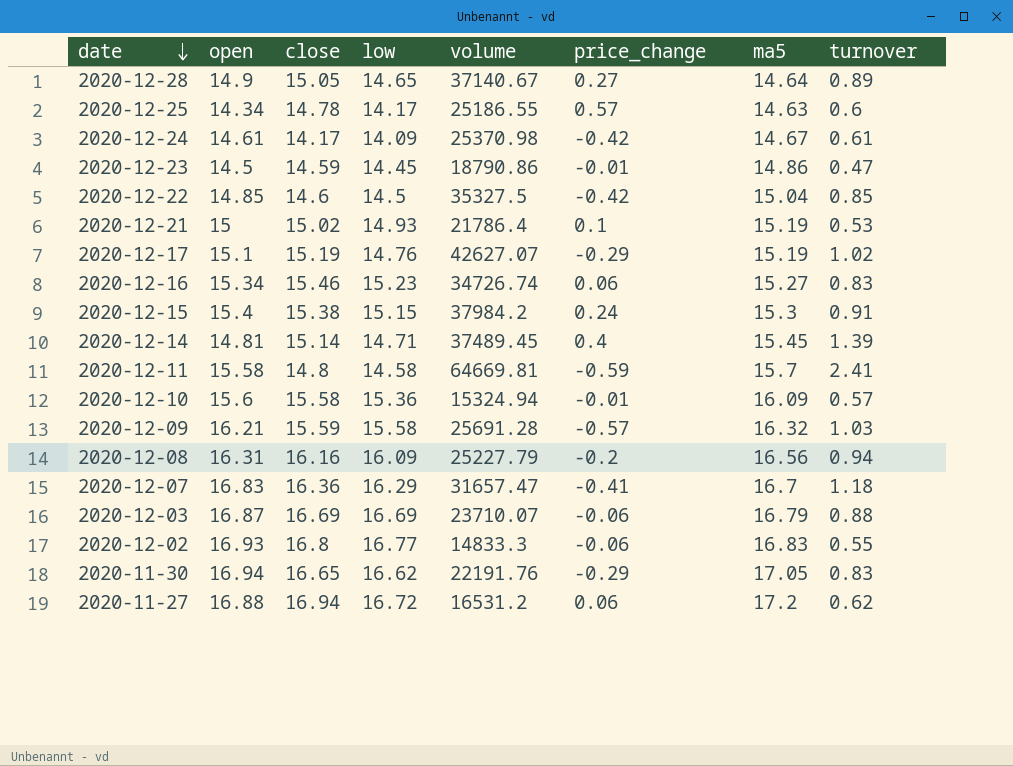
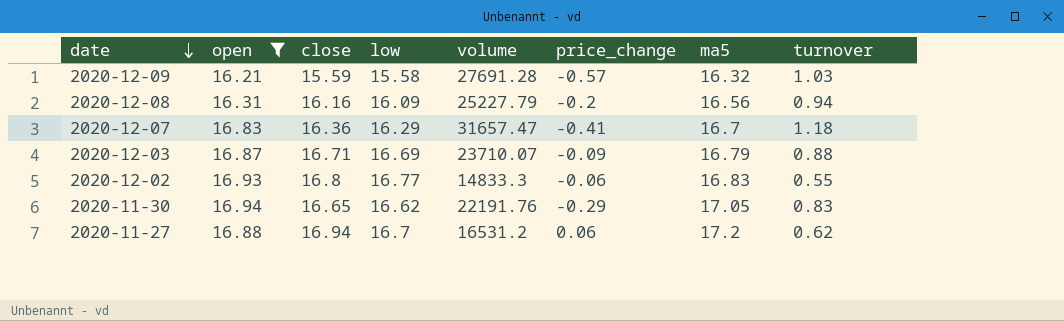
filter: none -> open >= 16.21
2020-12-09 | volume: 25691.28 -> 27691.28
2020-12-03 | close: 16.69 -> 16.71
2020-12-03 | price_change: -0.06 -> -0.09
2020-11-27 | low: 16.72 -> 16.7

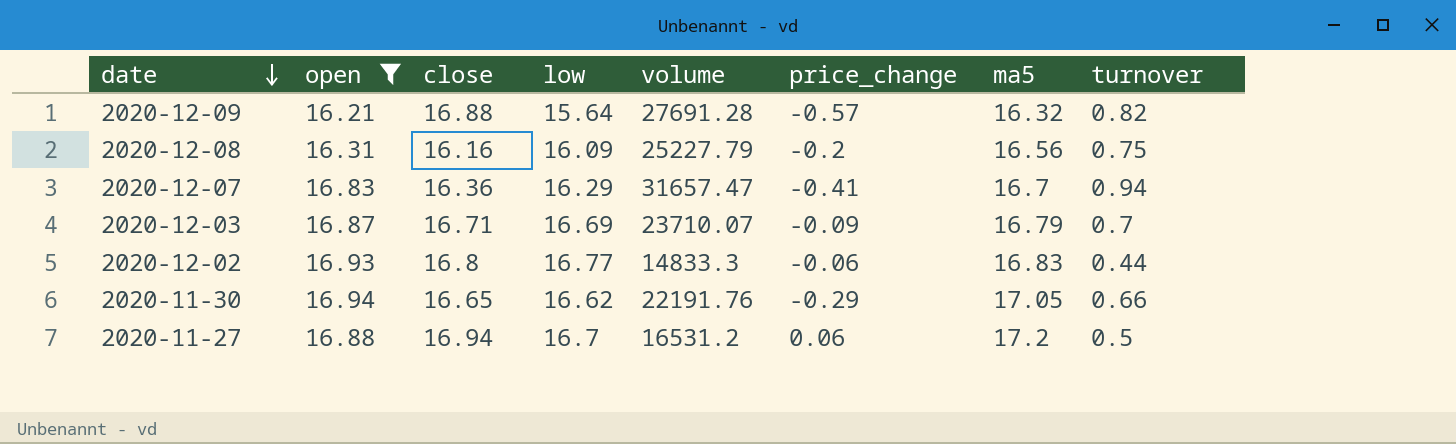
2020-12-09 | close: 15.59 -> 16.88
2020-12-09 | low: 15.58 -> 15.64
2020-12-09 | turnover: 1.03 -> 0.82
2020-12-08 | turnover: 0.94 -> 0.75
2020-12-07 | turnover: 1.18 -> 0.94
2020-12-03 | turnover: 0.88 -> 0.7
2020-12-02 | turnover: 0.55 -> 0.44
2020-11-30 | turnover: 0.83 -> 0.66
2020-11-27 | turnover: 0.62 -> 0.5

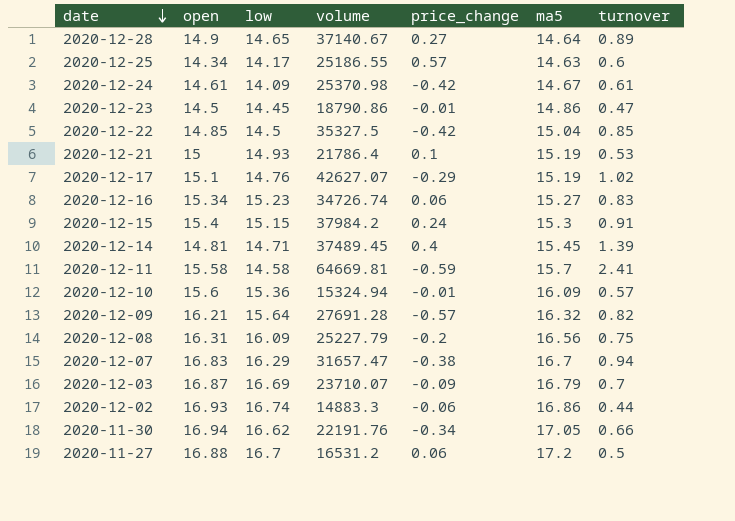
filter: open >= 16.21 -> none
column close | position: 3 -> none
2020-12-07 | price_change: -0.41 -> -0.38
2020-12-02 | low: 16.77 -> 16.74
2020-12-02 | volume: 14833.3 -> 14883.3
2020-12-02 | ma5: 16.83 -> 16.86
2020-11-30 | price_change: -0.29 -> -0.34

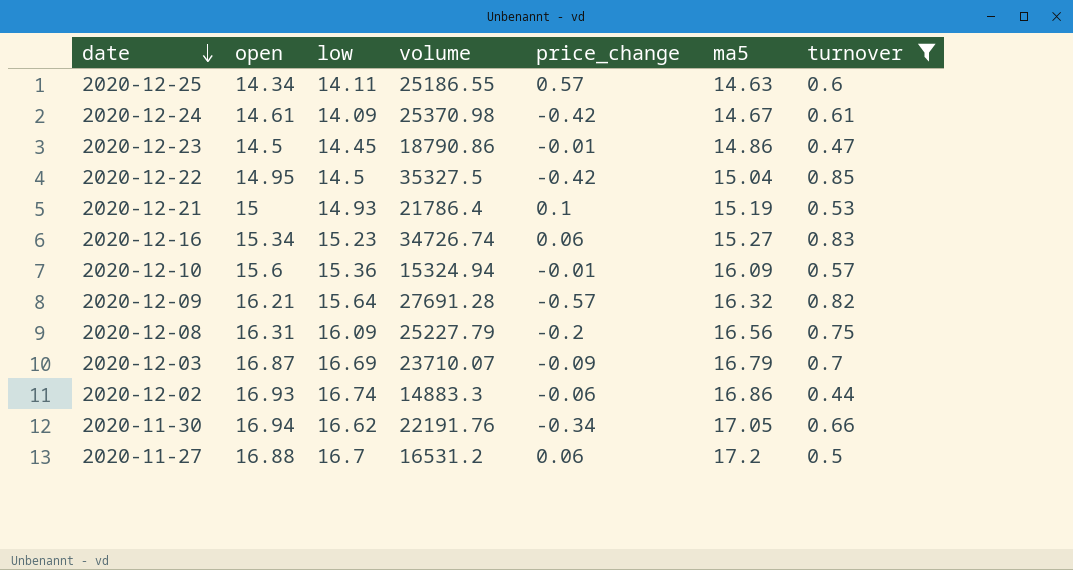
filter: none -> turnover <= 0.85
2020-12-25 | low: 14.17 -> 14.11
2020-12-22 | open: 14.85 -> 14.95

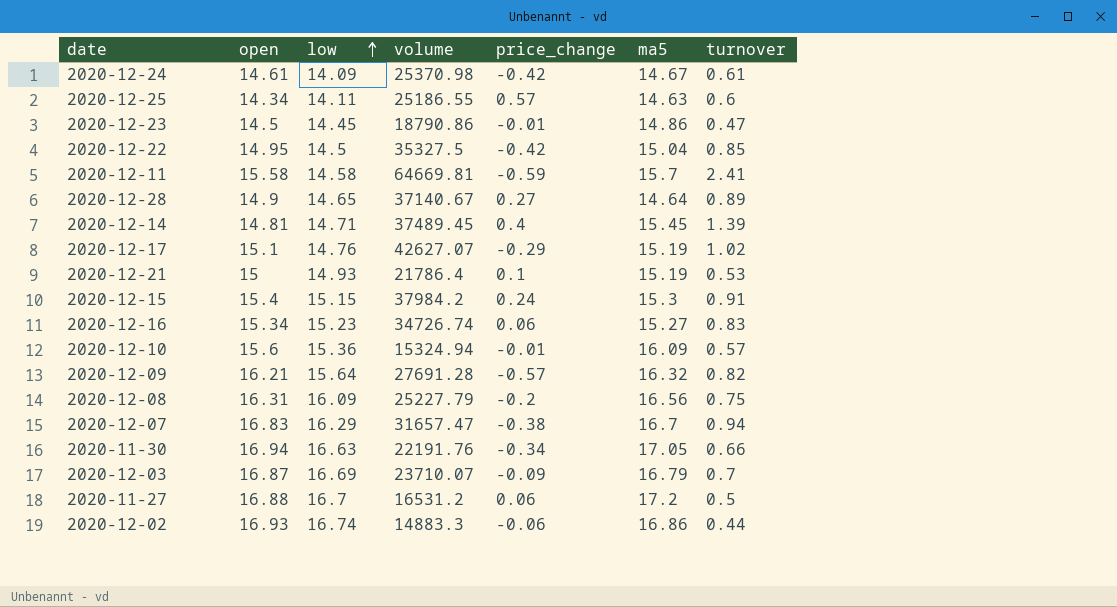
filter: turnover <= 0.85 -> none
row order: date descending -> low ascending
2020-11-30 | low: 16.62 -> 16.63

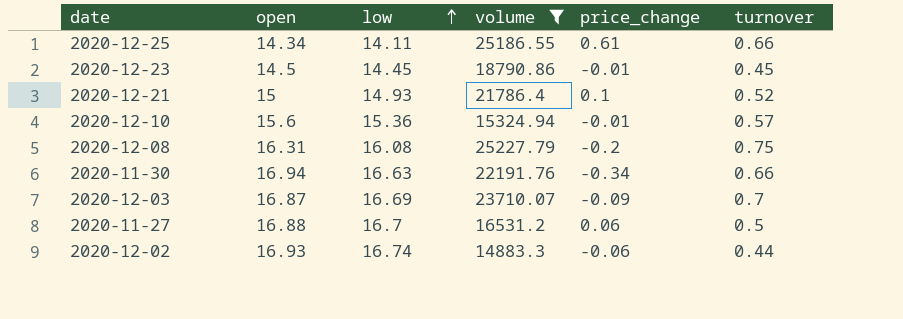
filter: none -> volume <= 25227.79
column ma5 | position: 6 -> none
2020-12-25 | price_change: 0.57 -> 0.61
2020-12-25 | turnover: 0.6 -> 0.66
2020-12-23 | turnover: 0.47 -> 0.45
2020-12-21 | turnover: 0.53 -> 0.52
2020-12-08 | low: 16.09 -> 16.08

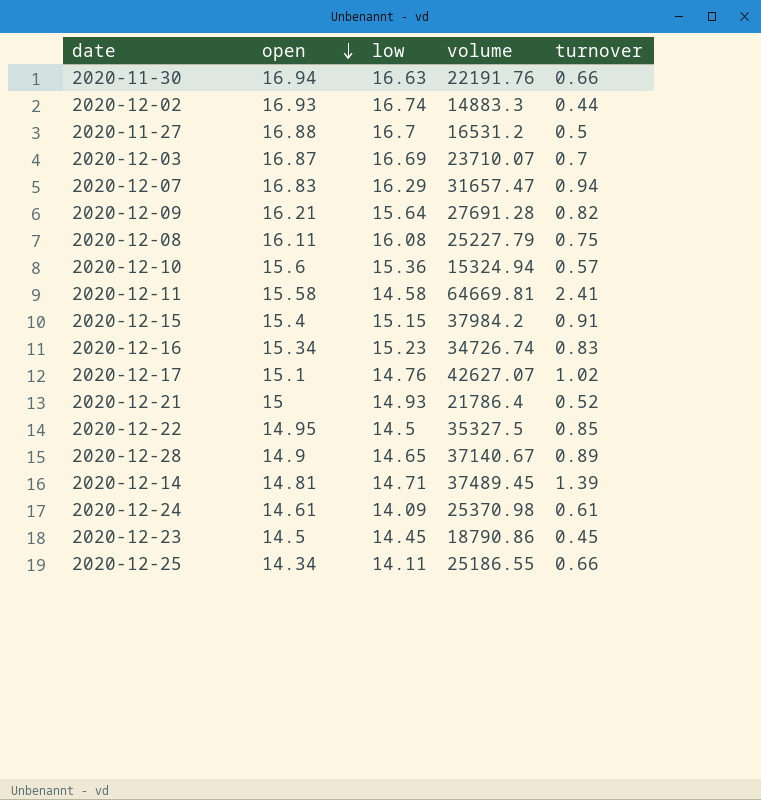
filter: volume <= 25227.79 -> none
row order: low ascending -> open descending
column price_change | position: 5 -> none
2020-12-08 | open: 16.31 -> 16.11

